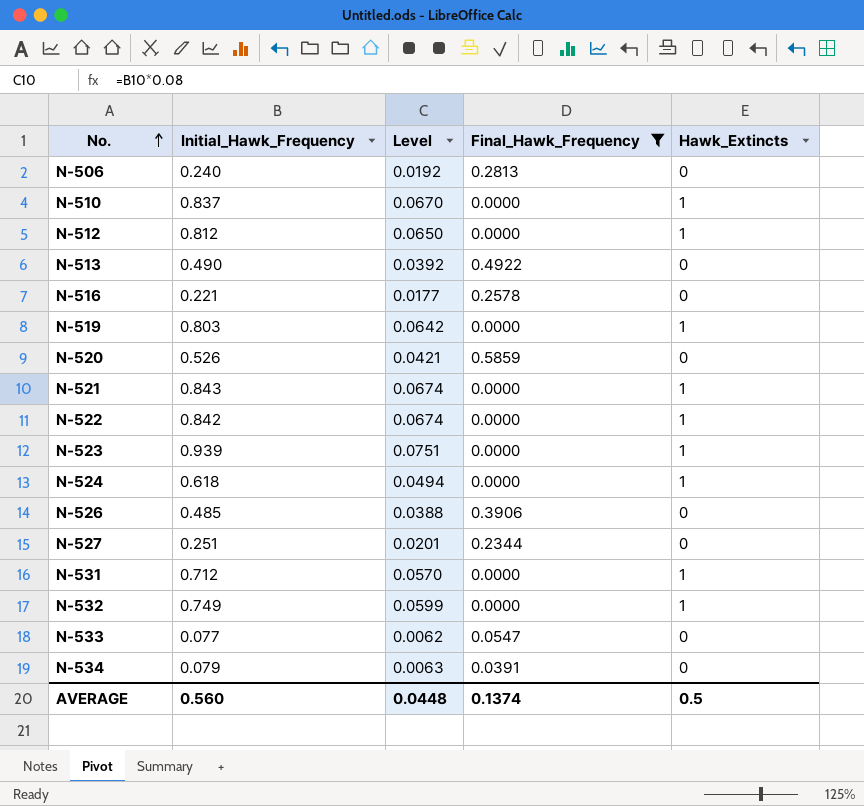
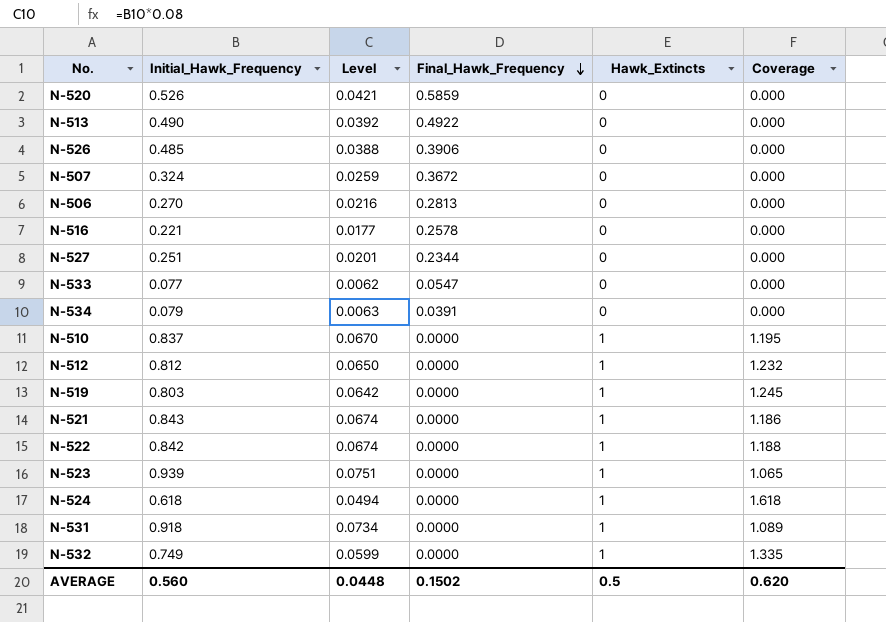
filter: Final_Hawk_Frequency != 0.3672 -> none
row order: No. ascending -> Final_Hawk_Frequency descending
column Coverage | formula: none -> [Hawk_Extincts] / [Initial_Hawk_Frequency]
N-506 | Initial_Hawk_Frequency: 0.240 -> 0.270
N-506 | Level: 0.0192 -> 0.0216
N-531 | Initial_Hawk_Frequency: 0.712 -> 0.918
N-531 | Level: 0.0570 -> 0.0734
AVERAGE | Final_Hawk_Frequency: 0.1374 -> 0.1502

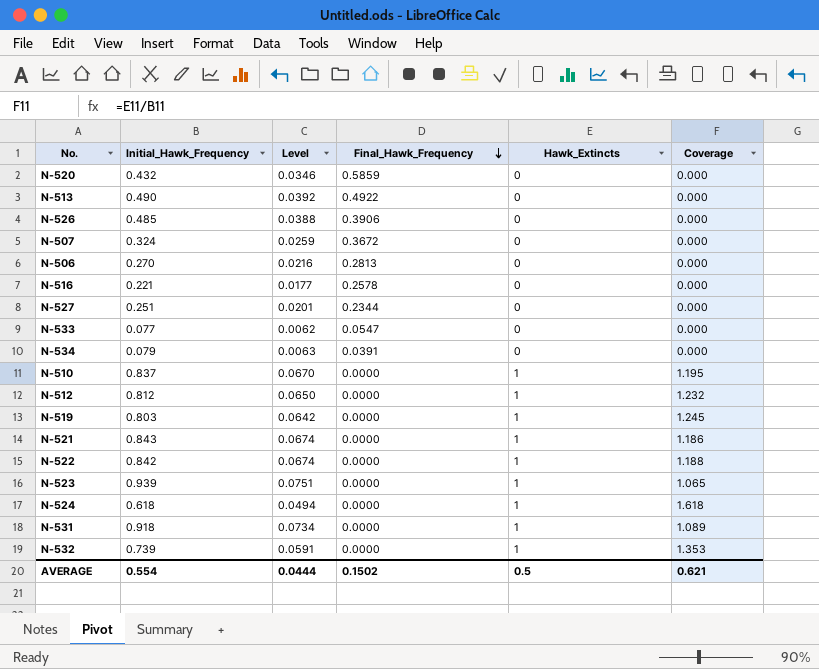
N-520 | Initial_Hawk_Frequency: 0.526 -> 0.432
N-520 | Level: 0.0421 -> 0.0346
N-532 | Initial_Hawk_Frequency: 0.749 -> 0.739
N-532 | Level: 0.0599 -> 0.0591
N-532 | Coverage: 1.335 -> 1.353
AVERAGE | Initial_Hawk_Frequency: 0.560 -> 0.554
AVERAGE | Level: 0.0448 -> 0.0444
AVERAGE | Coverage: 0.620 -> 0.621

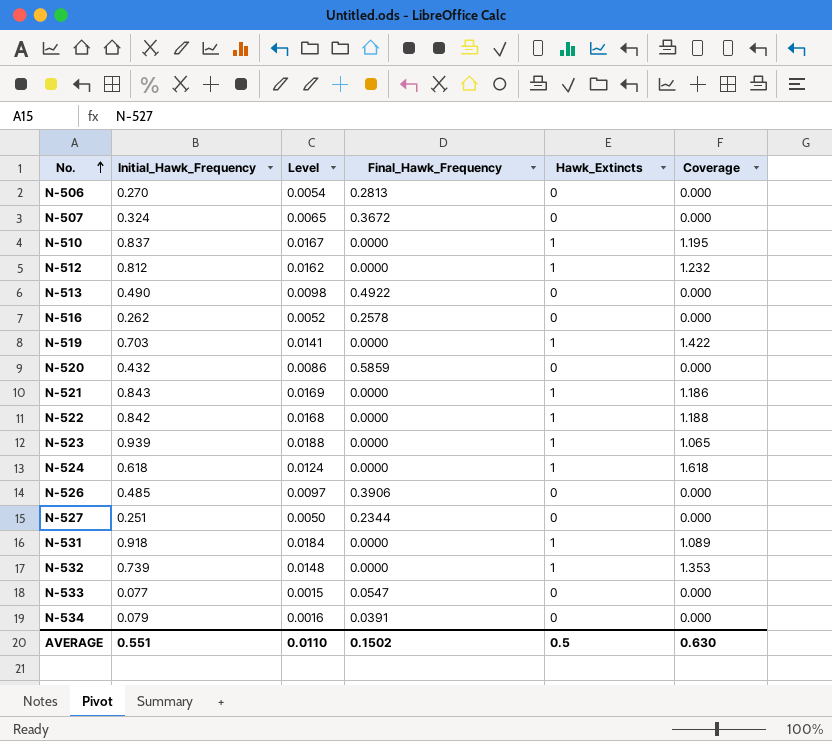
row order: Final_Hawk_Frequency descending -> No. ascending
column Level | formula: [Initial_Hawk_Frequency] * 0.08 -> [Initial_Hawk_Frequency] * 0.02
N-516 | Initial_Hawk_Frequency: 0.221 -> 0.262
N-519 | Initial_Hawk_Frequency: 0.803 -> 0.703
N-519 | Coverage: 1.245 -> 1.422
AVERAGE | Initial_Hawk_Frequency: 0.554 -> 0.551
AVERAGE | Level: 0.0444 -> 0.0110
AVERAGE | Coverage: 0.621 -> 0.630

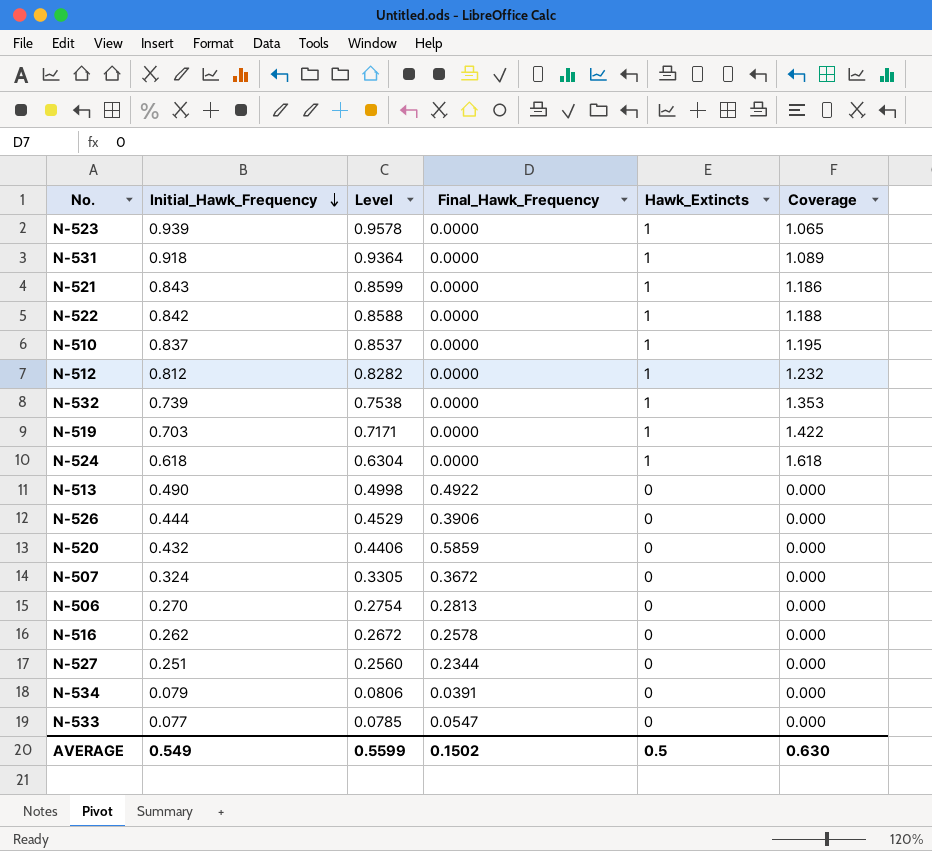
row order: No. ascending -> Initial_Hawk_Frequency descending
column Level | formula: [Initial_Hawk_Frequency] * 0.02 -> [Initial_Hawk_Frequency] * 1.02
N-526 | Initial_Hawk_Frequency: 0.485 -> 0.444
AVERAGE | Initial_Hawk_Frequency: 0.551 -> 0.549
AVERAGE | Level: 0.0110 -> 0.5599

